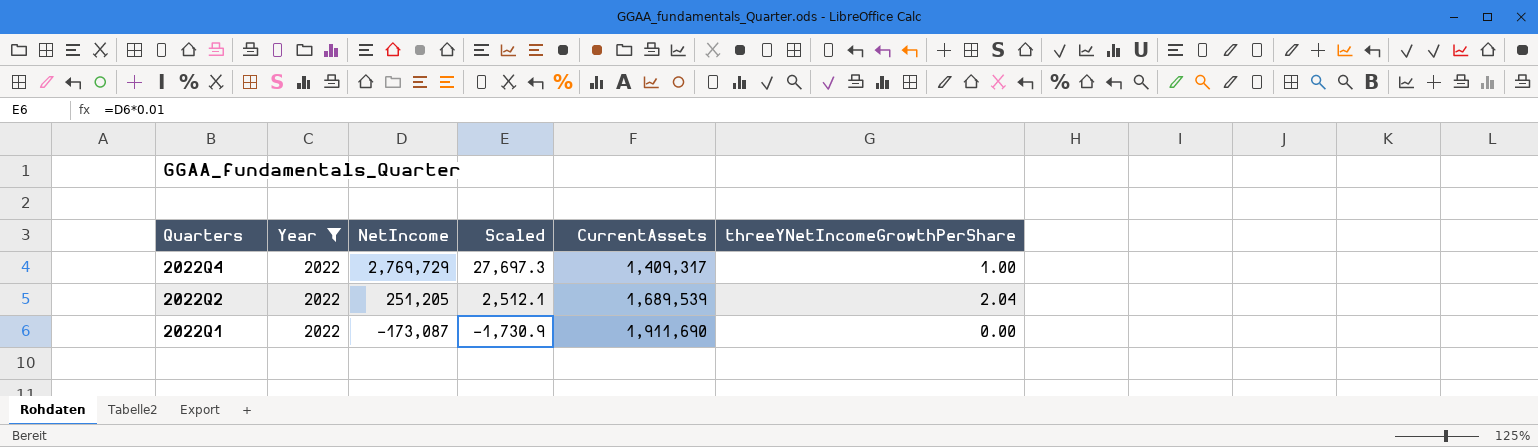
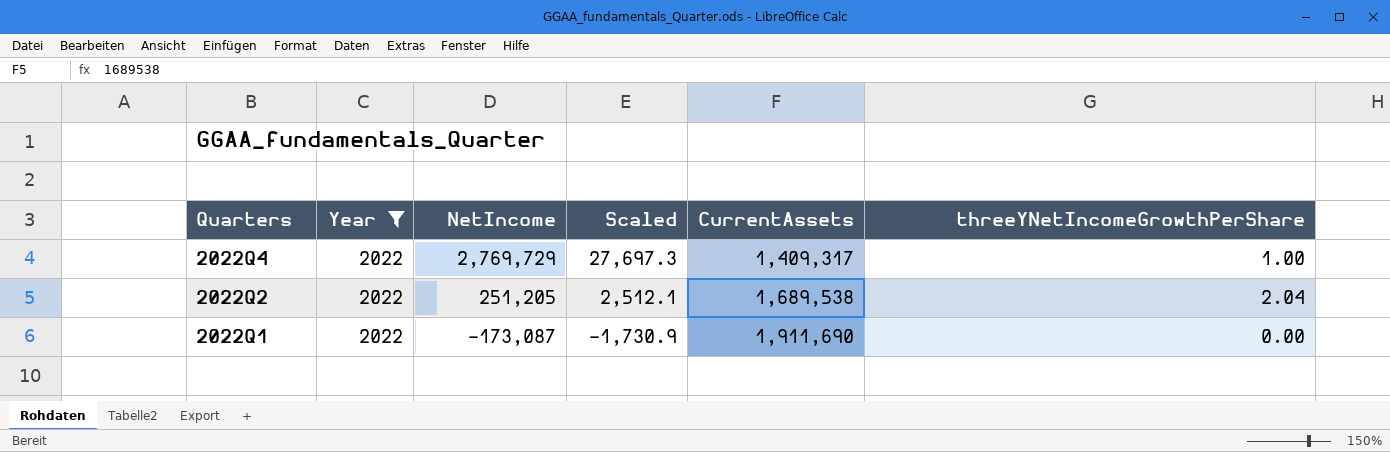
2022Q2 | CurrentAssets: 1,689,539 -> 1,689,538

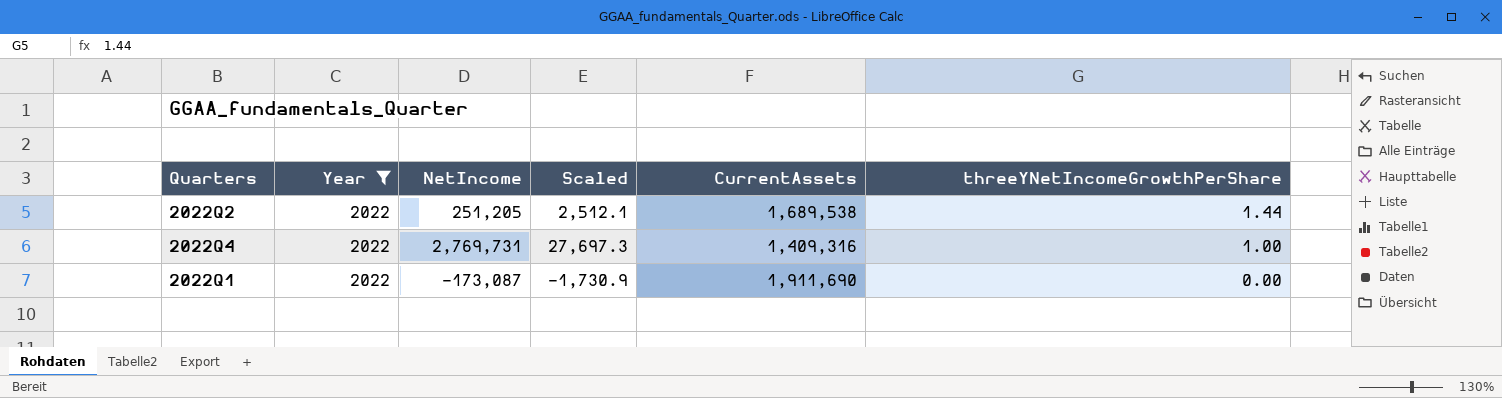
row order: Quarters descending -> threeYNetIncomeGrowthPerShare descending
2022Q2 | threeYNetIncomeGrowthPerShare: 2.04 -> 1.44
2022Q4 | NetIncome: 2,769,729 -> 2,769,731
2022Q4 | CurrentAssets: 1,409,317 -> 1,409,316

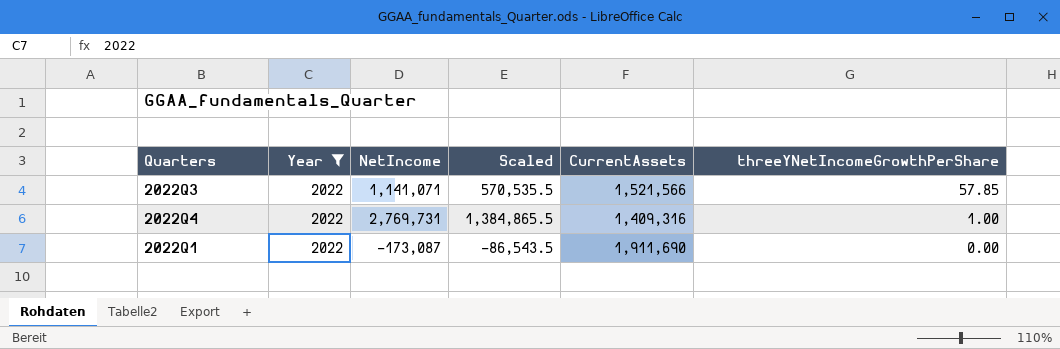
column Scaled | formula: [NetIncome] * 0.01 -> [NetIncome] * 0.5
row 2022Q2: 2022 | 251,205 | 2,512.1 | 1,689,538 | 1.44 -> none
row 2022Q3: none -> 2022 | 1,141,071 | 570,535.5 | 1,521,566 | 57.85

